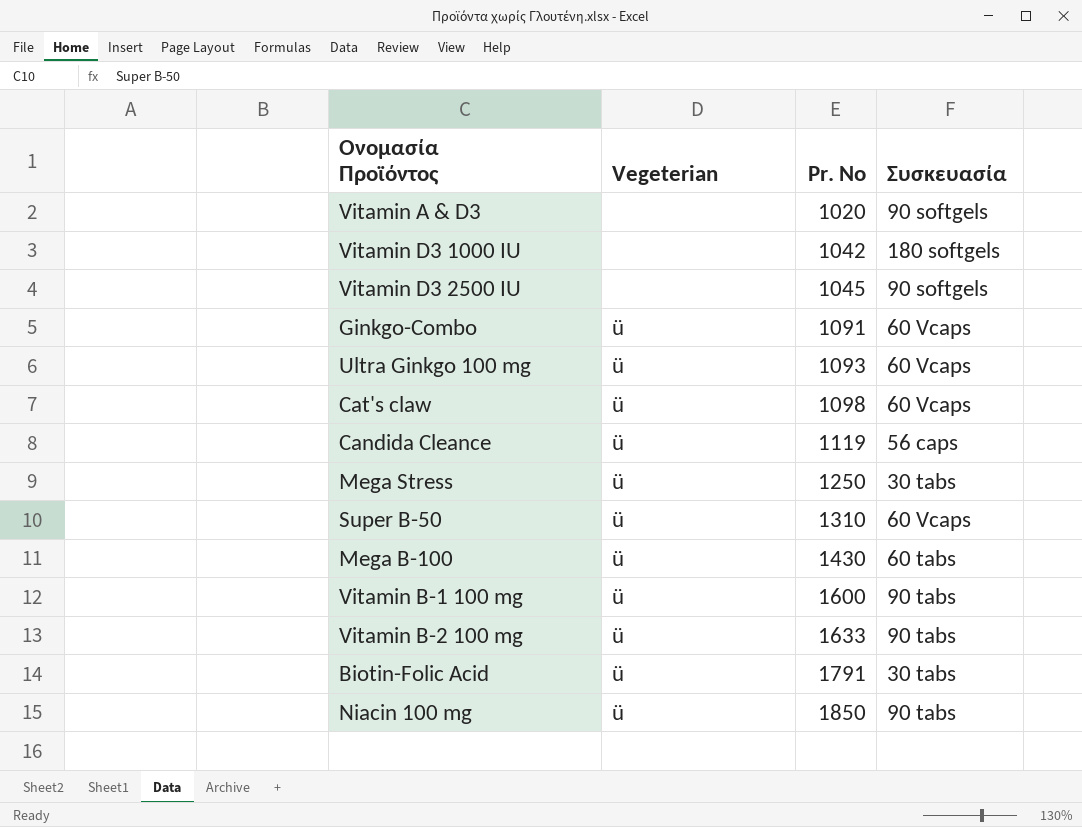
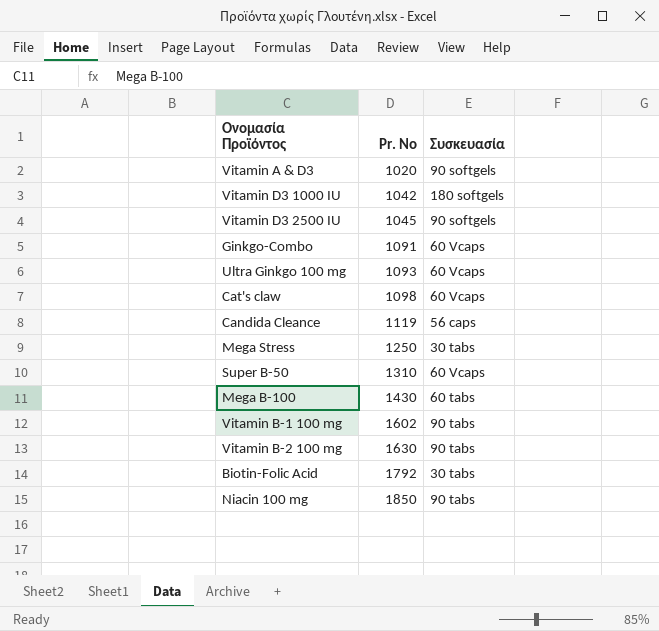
column Vegeterian | position: 2 -> none
Vitamin B-1 100 mg | Pr. No: 1600 -> 1602
Vitamin B-2 100 mg | Pr. No: 1633 -> 1630
Biotin-Folic Acid | Pr. No: 1791 -> 1792

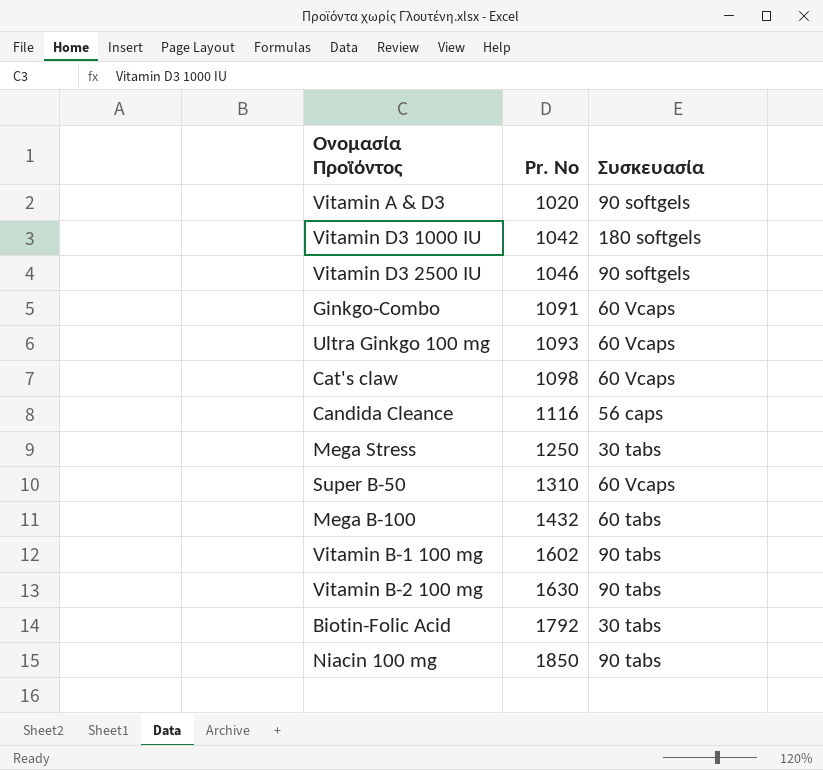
Vitamin D3 2500 IU | Pr. No: 1045 -> 1046
Candida Cleance | Pr. No: 1119 -> 1116
Mega B-100 | Pr. No: 1430 -> 1432

